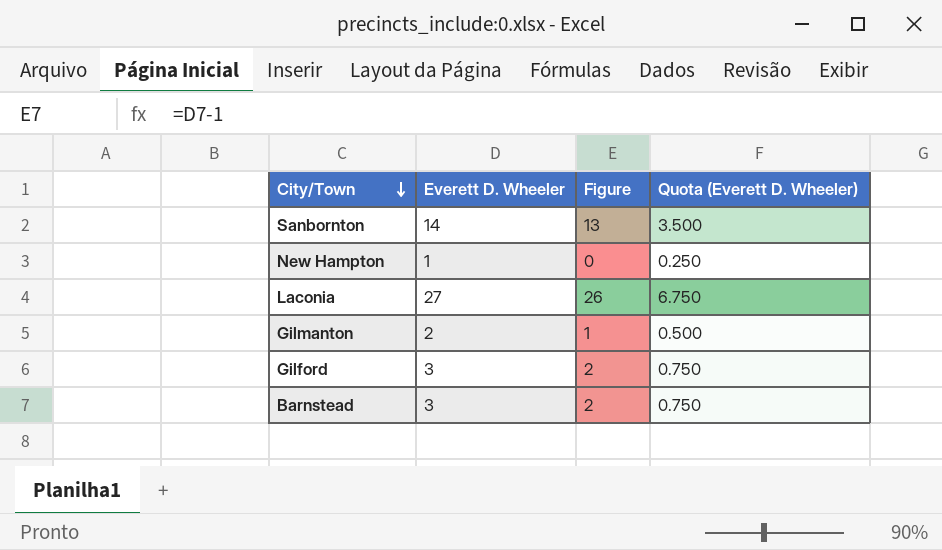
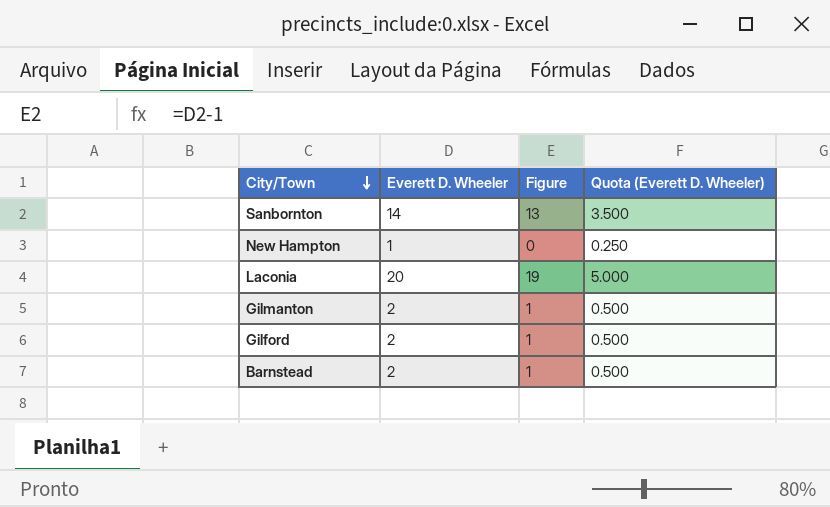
Laconia | Everett D. Wheeler: 27 -> 20
Laconia | Figure: 26 -> 19
Laconia | Quota (Everett D. Wheeler): 6.750 -> 5.000
Gilford | Everett D. Wheeler: 3 -> 2
Gilford | Figure: 2 -> 1
Gilford | Quota (Everett D. Wheeler): 0.750 -> 0.500
Barnstead | Everett D. Wheeler: 3 -> 2
Barnstead | Figure: 2 -> 1
Barnstead | Quota (Everett D. Wheeler): 0.750 -> 0.500

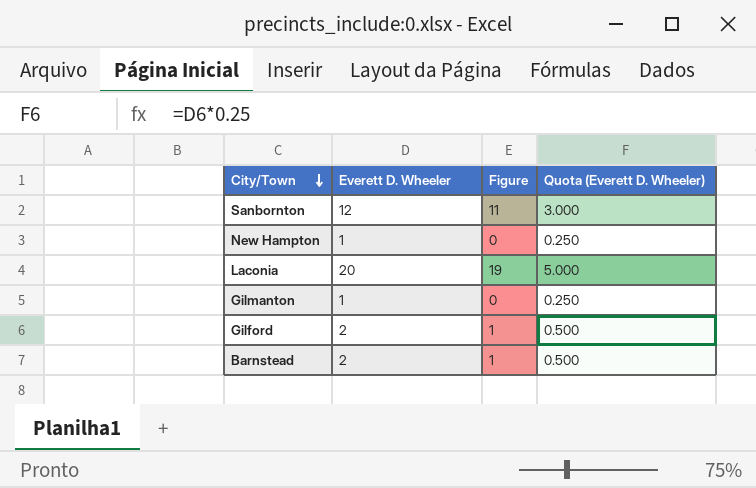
Sanbornton | Everett D. Wheeler: 14 -> 12
Sanbornton | Figure: 13 -> 11
Sanbornton | Quota (Everett D. Wheeler): 3.500 -> 3.000
Gilmanton | Everett D. Wheeler: 2 -> 1
Gilmanton | Figure: 1 -> 0
Gilmanton | Quota (Everett D. Wheeler): 0.500 -> 0.250

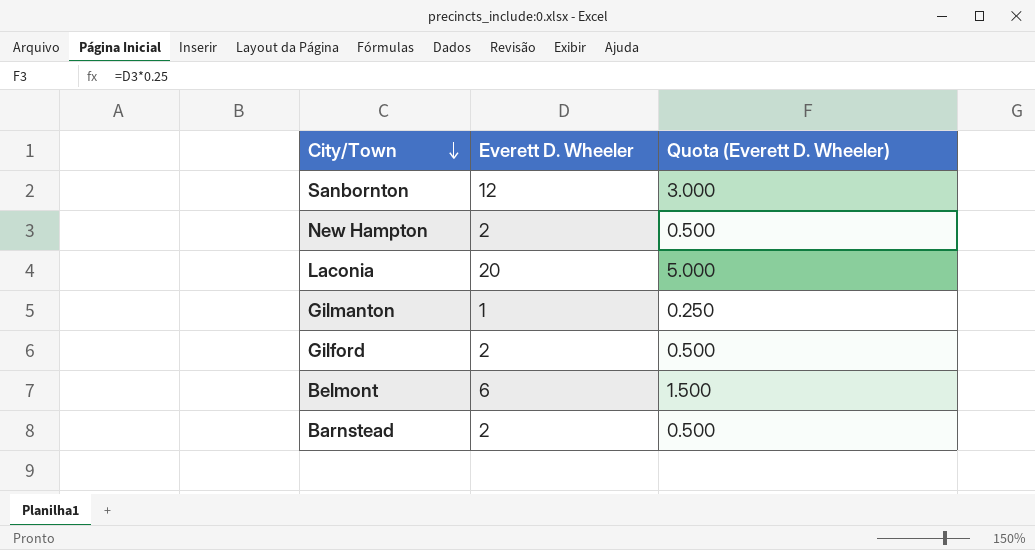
column Figure | formula: [Everett D. Wheeler] - 1 -> none
New Hampton | Everett D. Wheeler: 1 -> 2
New Hampton | Quota (Everett D. Wheeler): 0.250 -> 0.500
row Belmont: none -> 6 | 1.500

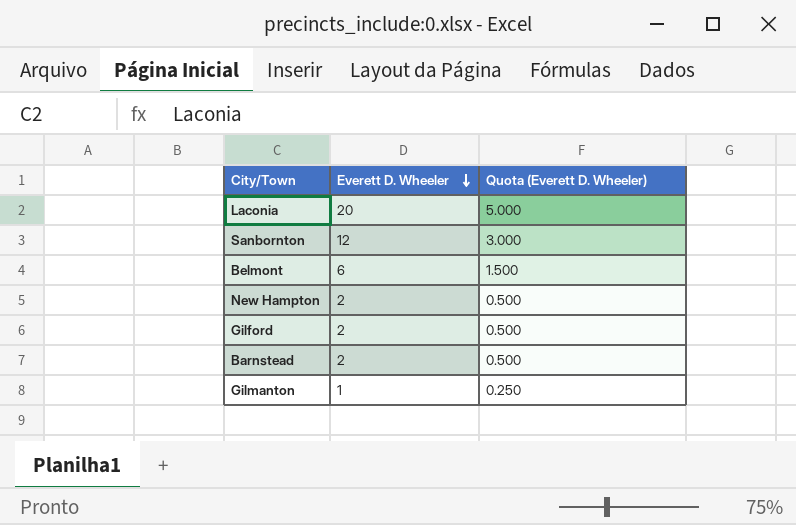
row order: City/Town descending -> Everett D. Wheeler descending

